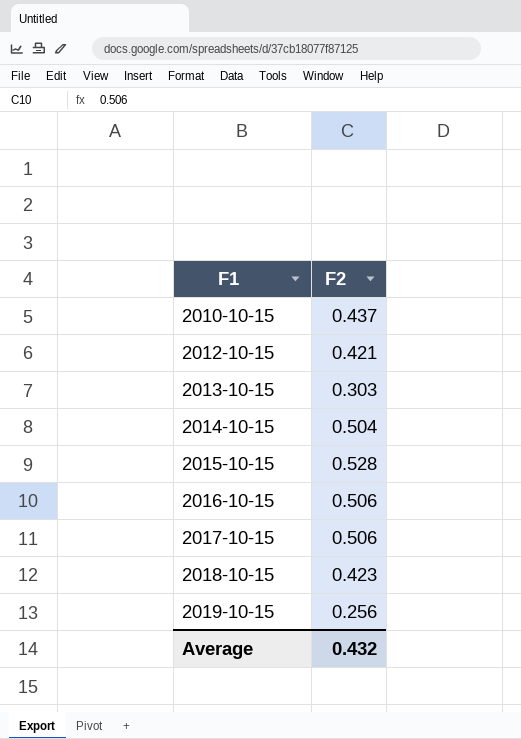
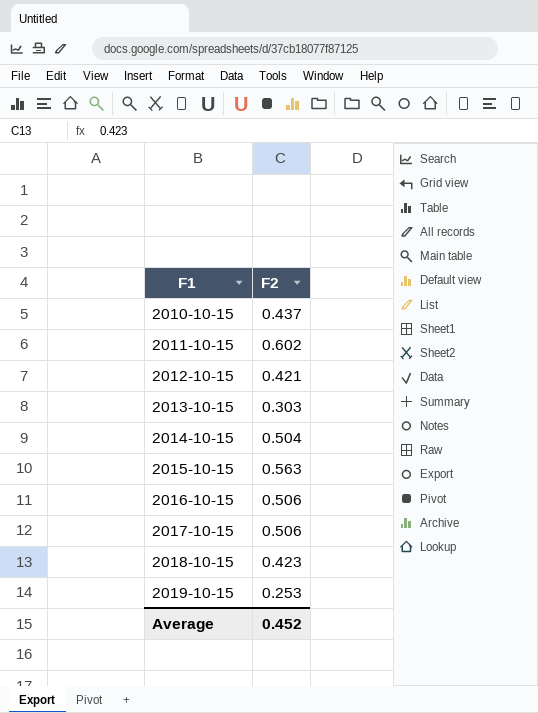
row 2011-10-15: none -> 0.602
2015-10-15 | F2: 0.528 -> 0.563
2019-10-15 | F2: 0.256 -> 0.253
Average | F2: 0.432 -> 0.452

